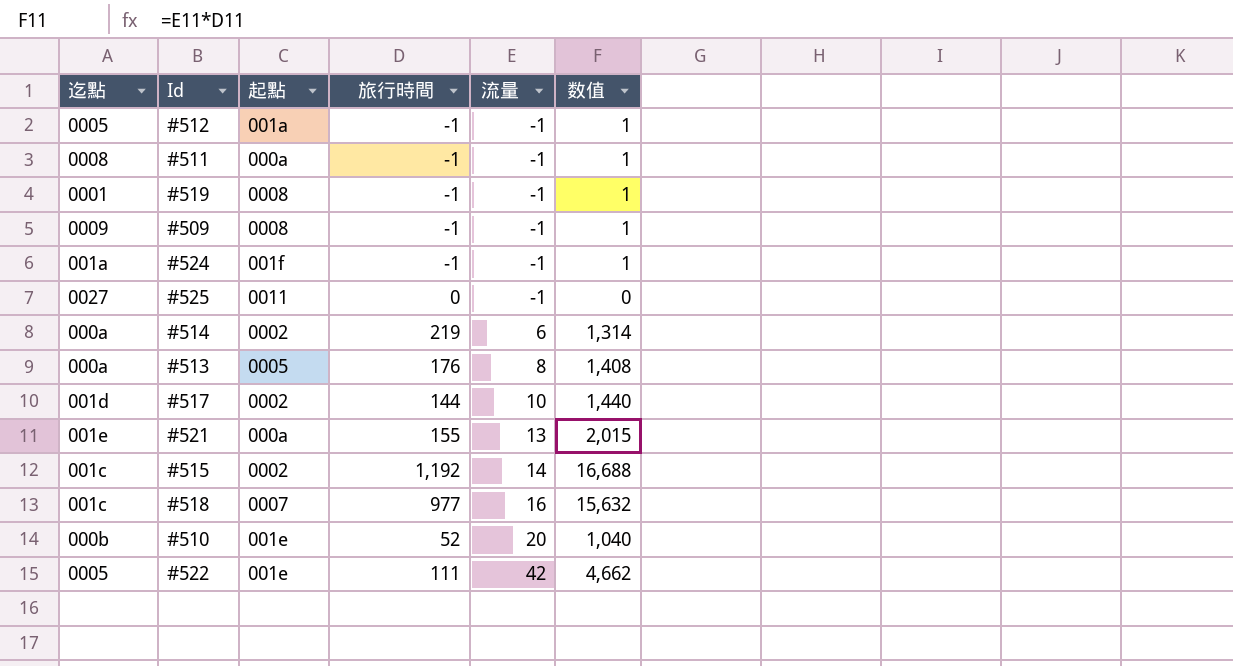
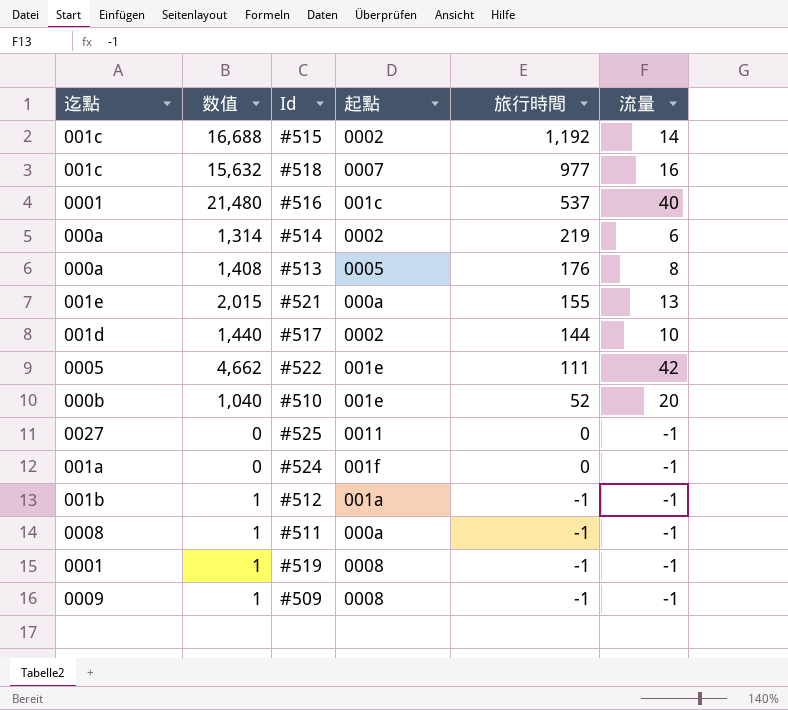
row order: 流量 ascending -> 旅行時間 descending
column 数值 | position: 6 -> 2
row #516: none -> 0001 | 21,480 | 001c | 537 | 40
#524 | 数值: 1 -> 0
#524 | 旅行時間: -1 -> 0
#512 | 迄點: 0005 -> 001b

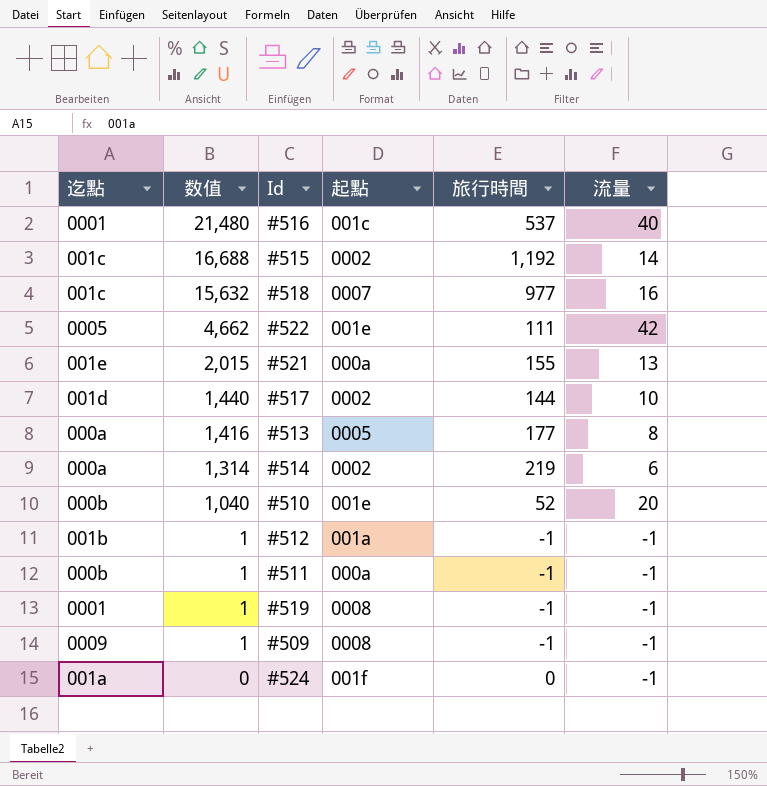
row order: 旅行時間 descending -> 数值 descending
row #525: 0027 | 0 | 0011 | 0 | -1 -> none
#513 | 数值: 1,408 -> 1,416
#513 | 旅行時間: 176 -> 177
#511 | 迄點: 0008 -> 000b

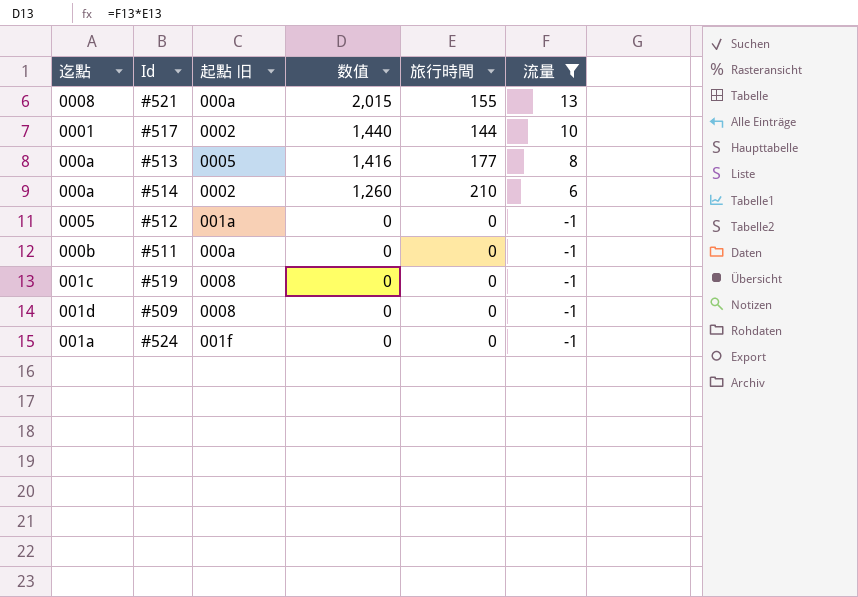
filter: none -> 流量 <= 13
column name: 起點 -> 起點 旧
column 数值 | position: 2 -> 4
#521 | 迄點: 001e -> 0008
#517 | 迄點: 001d -> 0001
#514 | 数值: 1,314 -> 1,260
#514 | 旅行時間: 219 -> 210
#512 | 迄點: 001b -> 0005
#512 | 数值: 1 -> 0
#512 | 旅行時間: -1 -> 0
#511 | 数值: 1 -> 0
#511 | 旅行時間: -1 -> 0
#519 | 迄點: 0001 -> 001c
#519 | 数值: 1 -> 0
#519 | 旅行時間: -1 -> 0
#509 | 迄點: 0009 -> 001d
#509 | 数值: 1 -> 0
#509 | 旅行時間: -1 -> 0

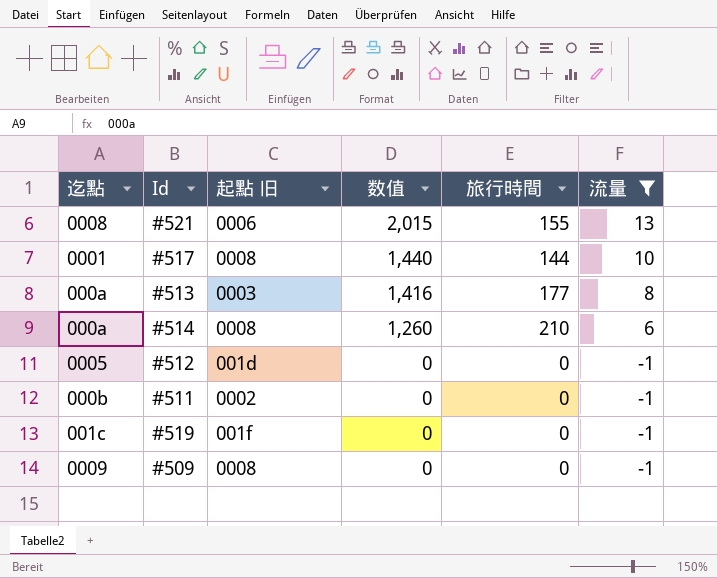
row #524: 001a | 001f | 0 | 0 | -1 -> none
#521 | 起點 旧: 000a -> 0006
#517 | 起點 旧: 0002 -> 0008
#513 | 起點 旧: 0005 -> 0003
#514 | 起點 旧: 0002 -> 0008
#512 | 起點 旧: 001a -> 001d
#511 | 起點 旧: 000a -> 0002
#519 | 起點 旧: 0008 -> 001f
#509 | 迄點: 001d -> 0009

